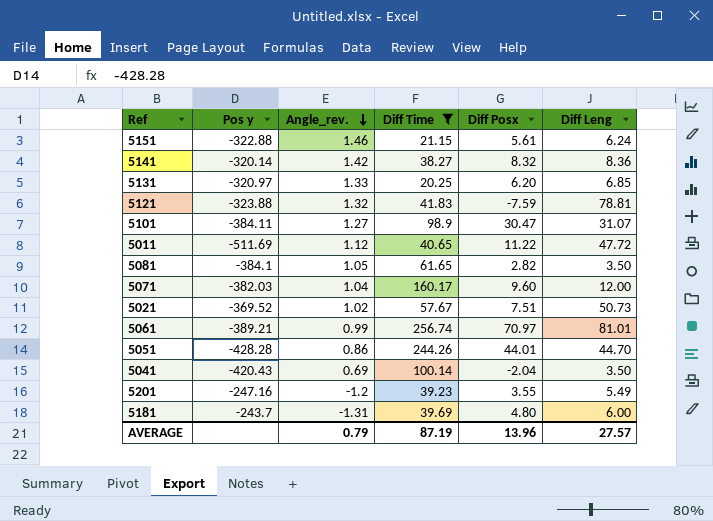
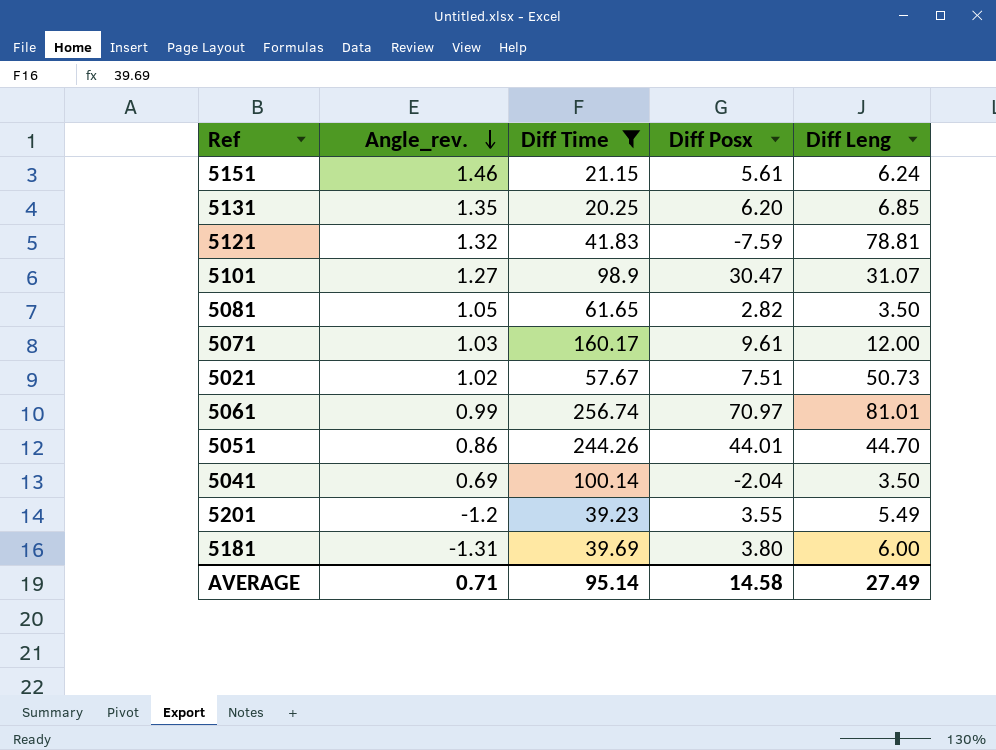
column Pos y | position: 2 -> none
row 5141: -320.14 | 1.42 | 38.27 | 8.32 | 8.36 -> none
row 5011: -511.69 | 1.12 | 40.65 | 11.22 | 47.72 -> none
5131 | Angle_rev.: 1.33 -> 1.35
5071 | Angle_rev.: 1.04 -> 1.03
5071 | Diff Posx: 9.60 -> 9.61
5181 | Diff Posx: 4.80 -> 3.80
AVERAGE | Angle_rev.: 0.79 -> 0.71
AVERAGE | Diff Time: 87.19 -> 95.14
AVERAGE | Diff Posx: 13.96 -> 14.58
AVERAGE | Diff Leng: 27.57 -> 27.49

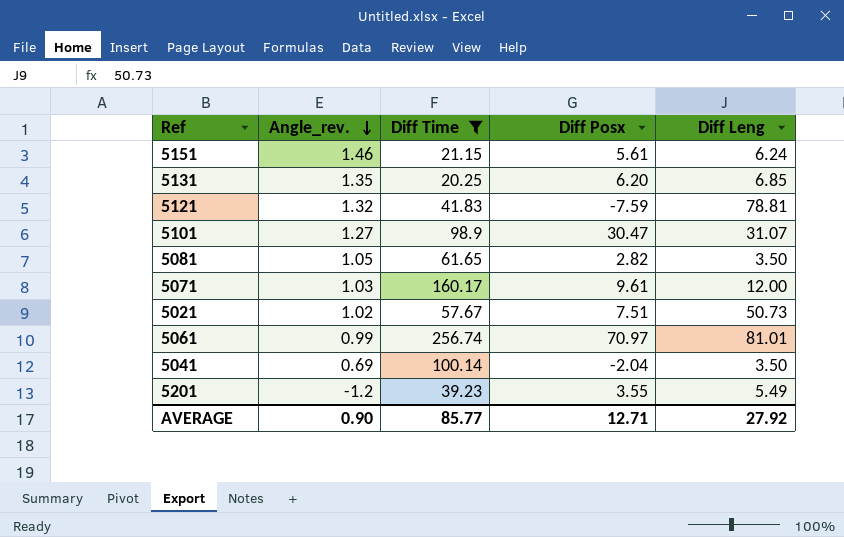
row 5051: 0.86 | 244.26 | 44.01 | 44.70 -> none
row 5181: -1.31 | 39.69 | 3.80 | 6.00 -> none
AVERAGE | Angle_rev.: 0.71 -> 0.90
AVERAGE | Diff Time: 95.14 -> 85.77
AVERAGE | Diff Posx: 14.58 -> 12.71
AVERAGE | Diff Leng: 27.49 -> 27.92

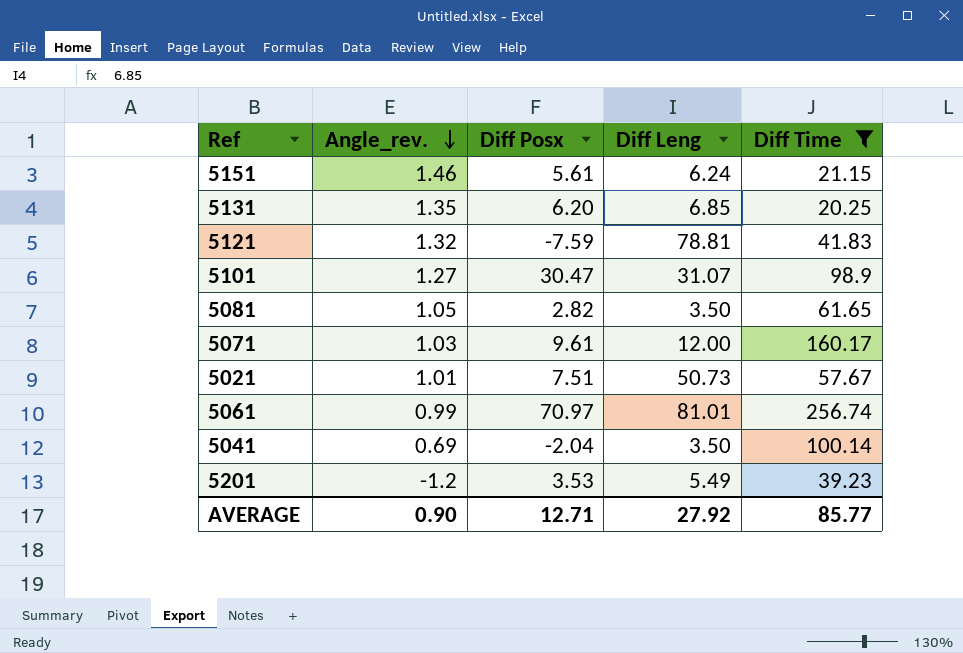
column Diff Time | position: 3 -> 5
5021 | Angle_rev.: 1.02 -> 1.01
5201 | Diff Posx: 3.55 -> 3.53

